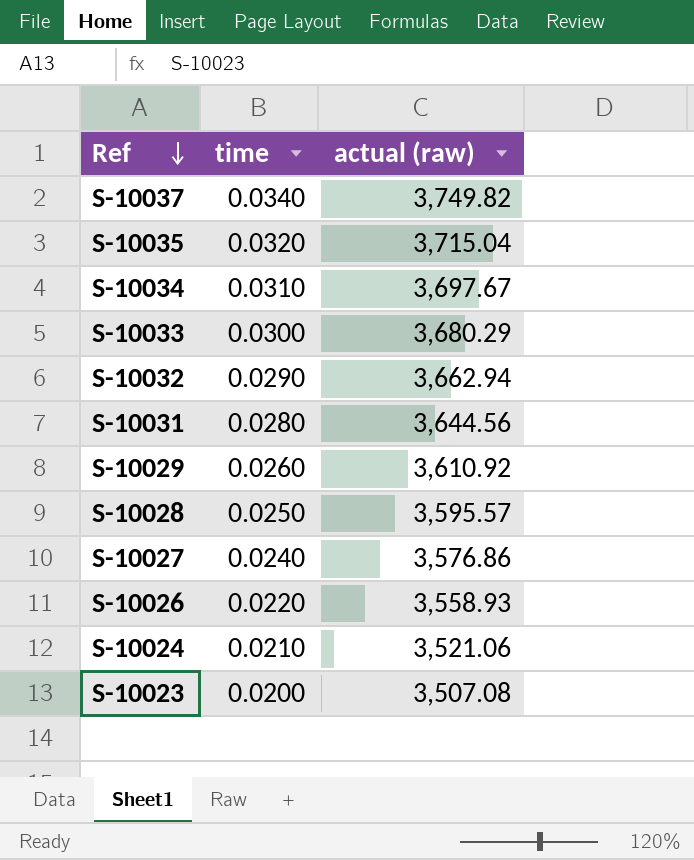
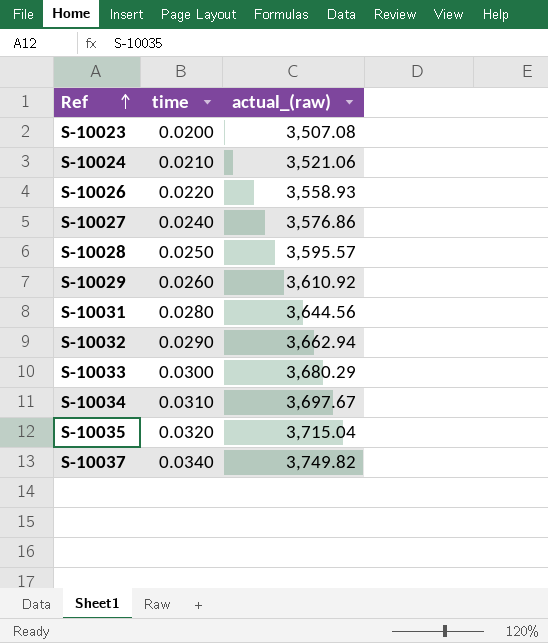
row order: Ref descending -> Ref ascending
column name: actual (raw) -> actual_(raw)

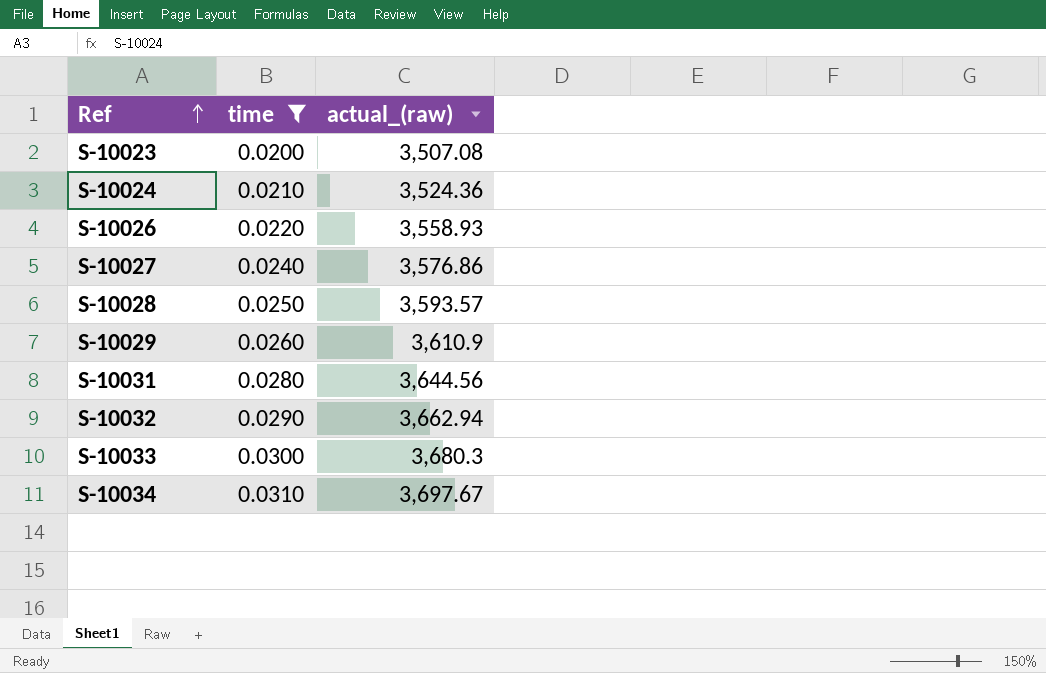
filter: none -> time <= 0.0310
S-10024 | actual_(raw): 3,521.06 -> 3,524.36
S-10028 | actual_(raw): 3,595.57 -> 3,593.57
S-10029 | actual_(raw): 3,610.92 -> 3,610.9
S-10033 | actual_(raw): 3,680.29 -> 3,680.3

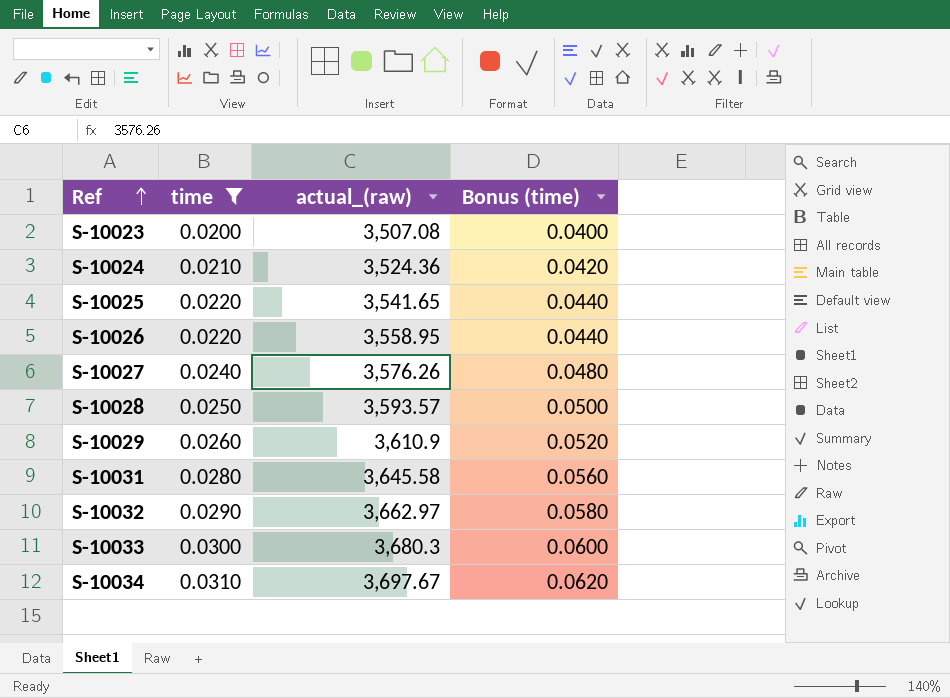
column Bonus (time) | formula: none -> [time] * 2
row S-10025: none -> 0.0220 | 3,541.65 | 0.0440
S-10026 | actual_(raw): 3,558.93 -> 3,558.95
S-10027 | actual_(raw): 3,576.86 -> 3,576.26
S-10031 | actual_(raw): 3,644.56 -> 3,645.58
S-10032 | actual_(raw): 3,662.94 -> 3,662.97

